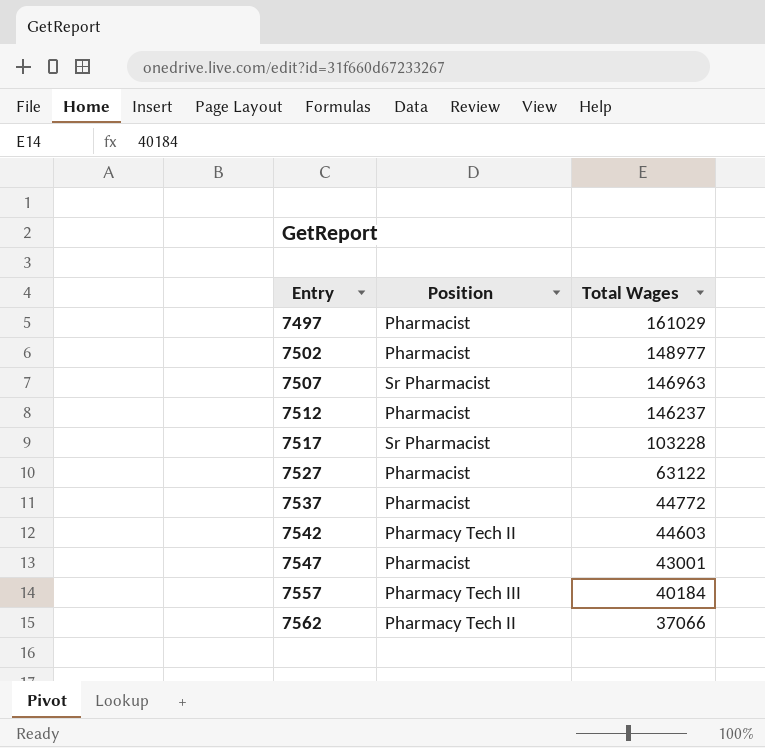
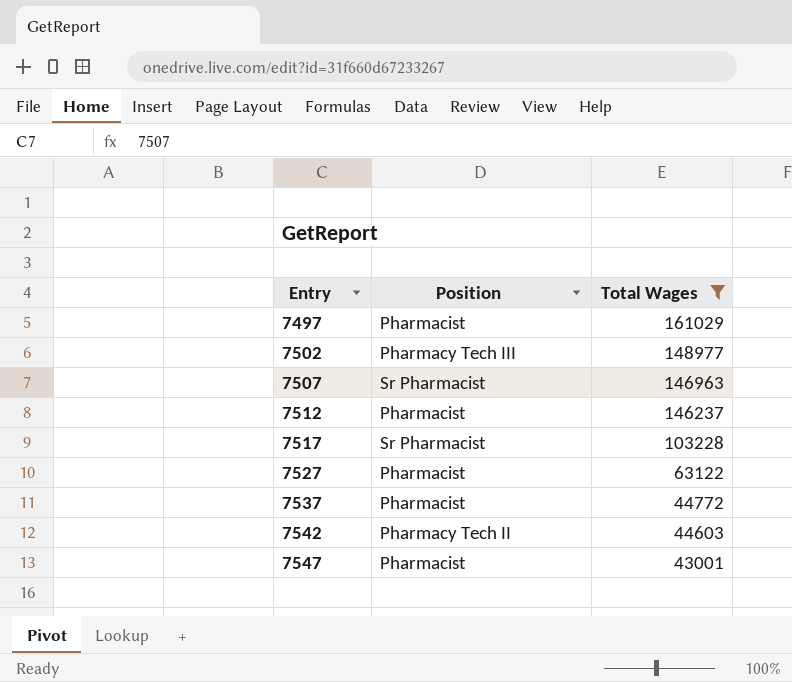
filter: none -> Total Wages >= 43001
7502 | Position: Pharmacist -> Pharmacy Tech III

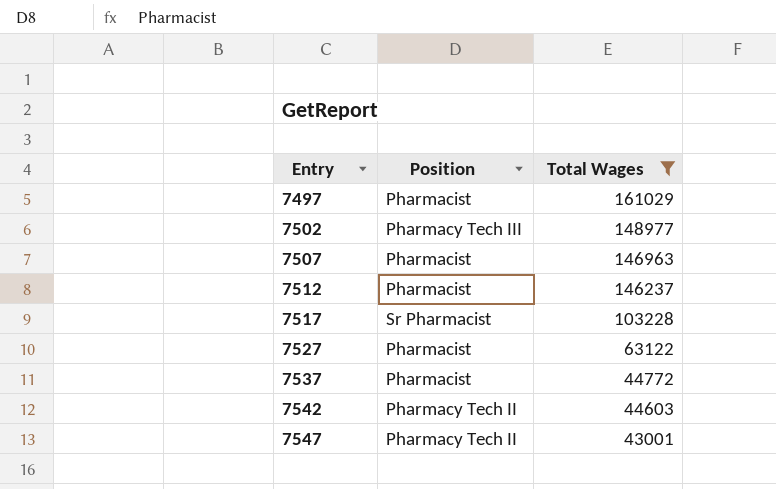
7507 | Position: Sr Pharmacist -> Pharmacist
7547 | Position: Pharmacist -> Pharmacy Tech II

